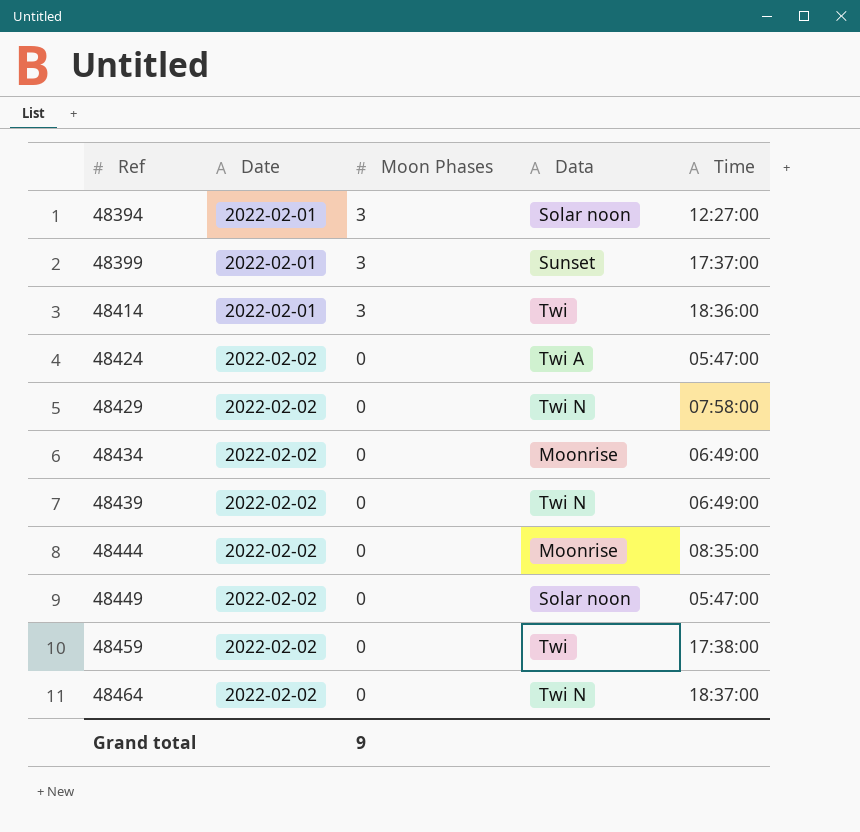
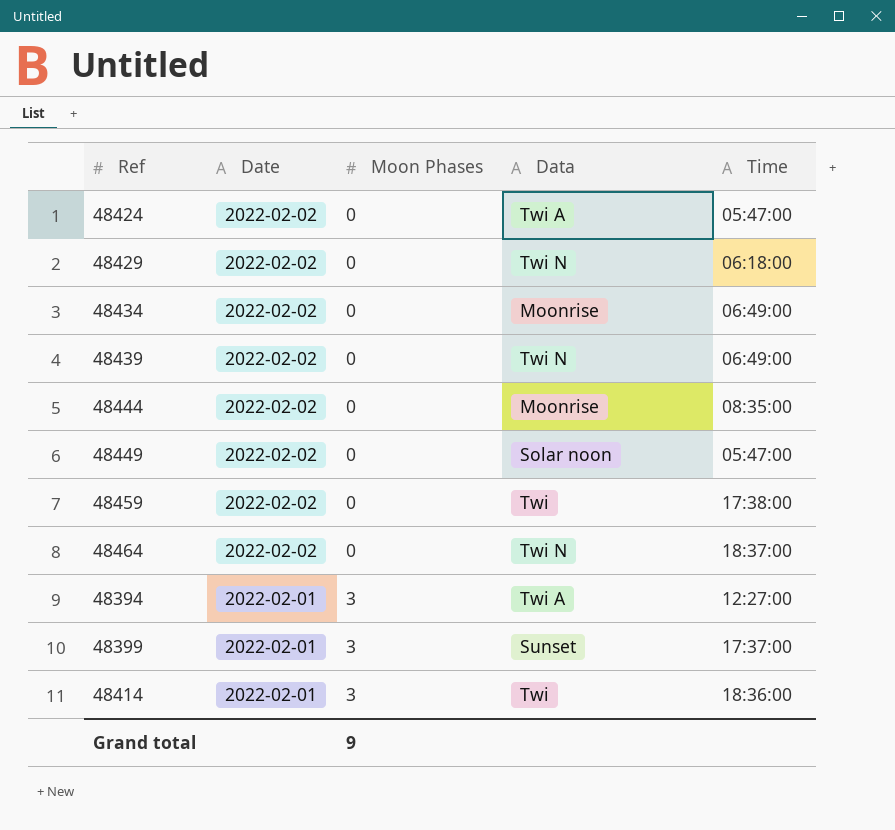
row order: Ref ascending -> Date descending
48429 | Time: 07:58:00 -> 06:18:00
48394 | Data: Solar noon -> Twi A

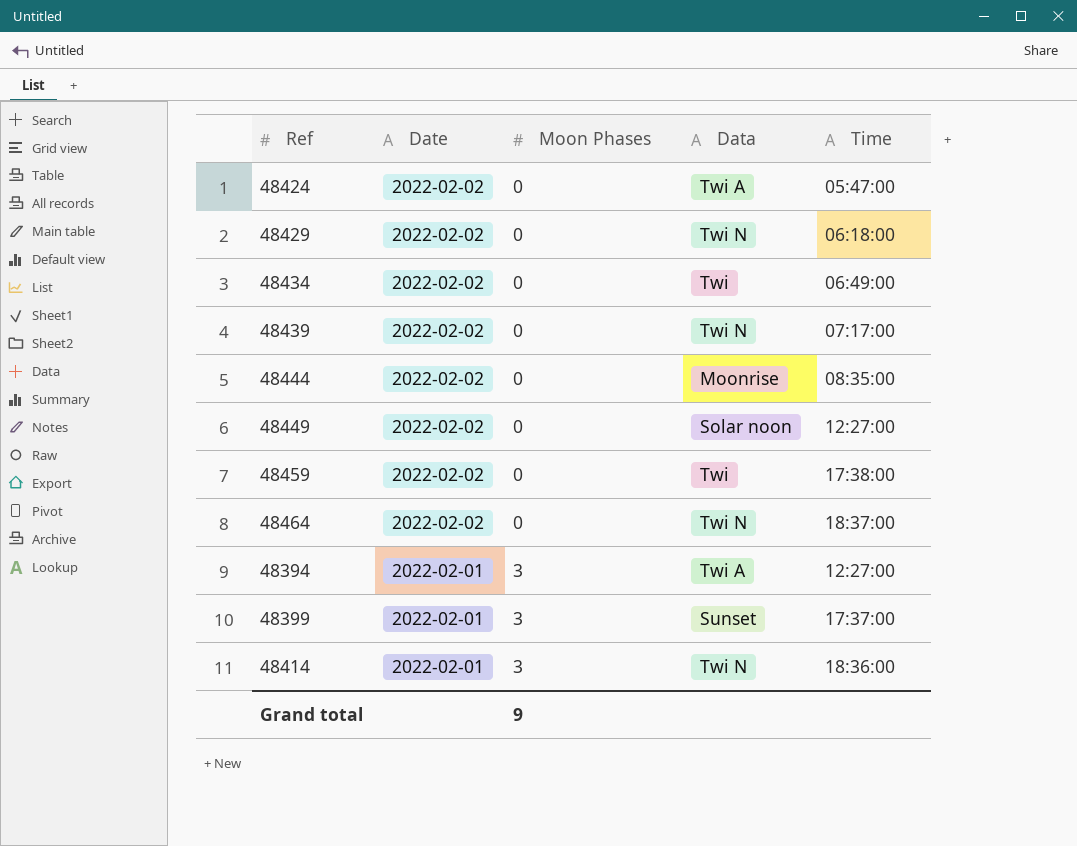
48434 | Data: Moonrise -> Twi
48439 | Time: 06:49:00 -> 07:17:00
48449 | Time: 05:47:00 -> 12:27:00
48414 | Data: Twi -> Twi N

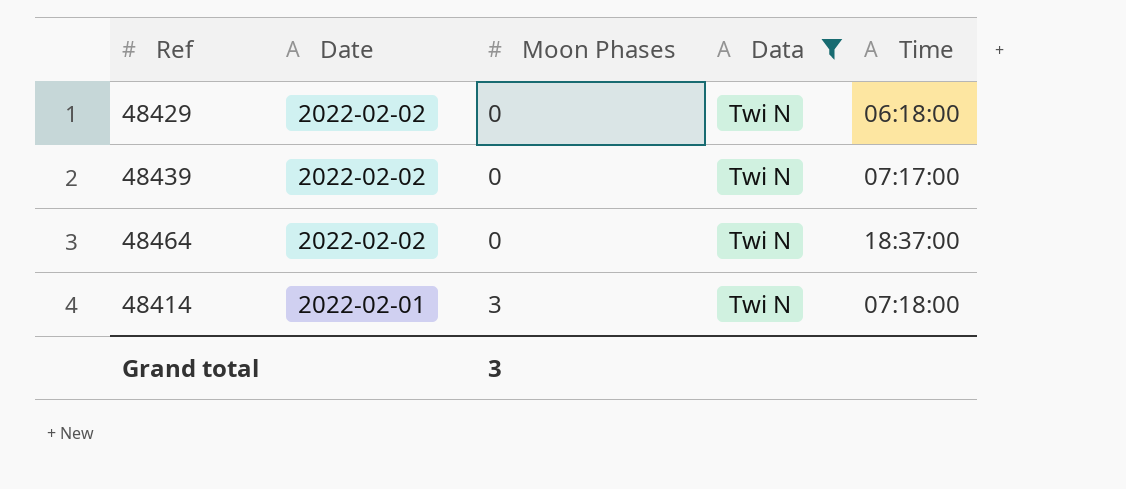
filter: none -> Data = Twi N
48414 | Time: 18:36:00 -> 07:18:00
Grand total | Moon Phases: 9 -> 3

